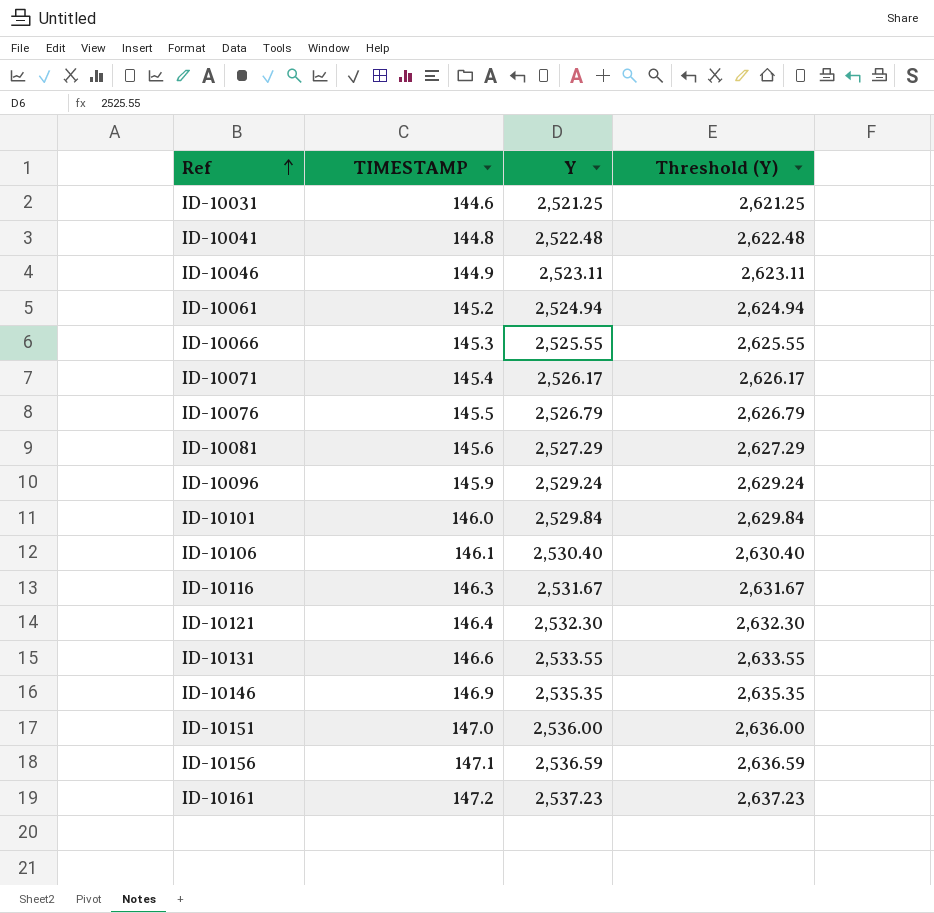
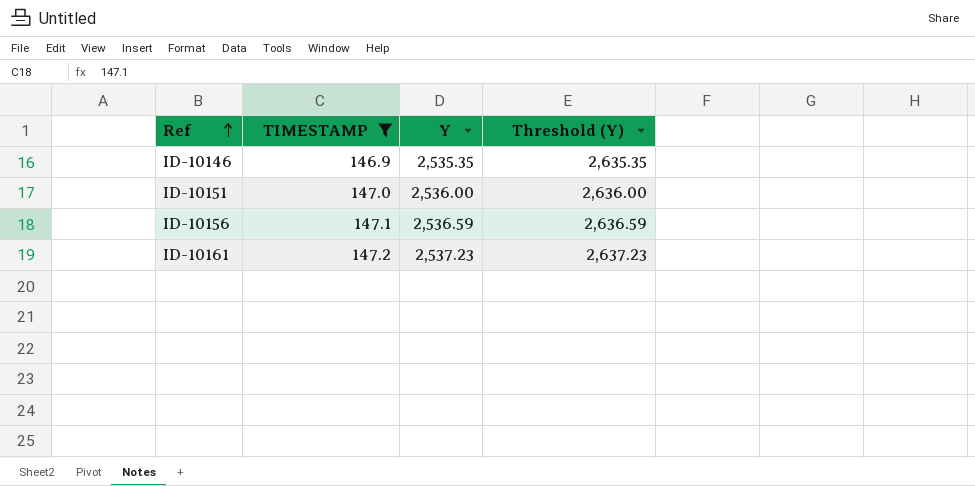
filter: none -> TIMESTAMP >= 146.9

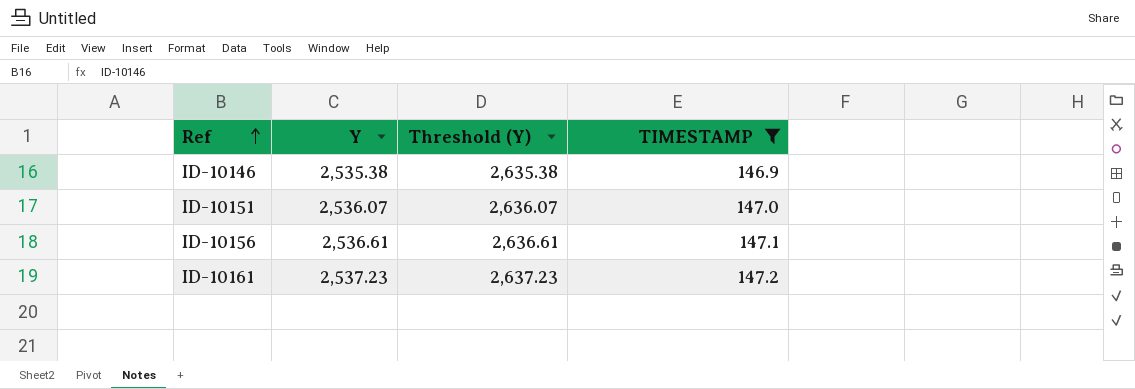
column TIMESTAMP | position: 2 -> 4
ID-10146 | Y: 2,535.35 -> 2,535.38
ID-10146 | Threshold (Y): 2,635.35 -> 2,635.38
ID-10151 | Y: 2,536.00 -> 2,536.07
ID-10151 | Threshold (Y): 2,636.00 -> 2,636.07
ID-10156 | Y: 2,536.59 -> 2,536.61
ID-10156 | Threshold (Y): 2,636.59 -> 2,636.61

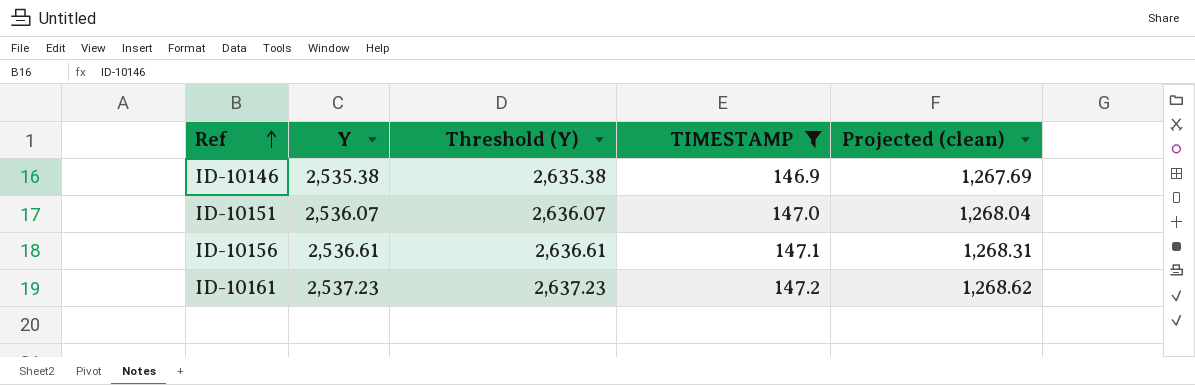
column Projected (clean) | formula: none -> [Y] * 0.5

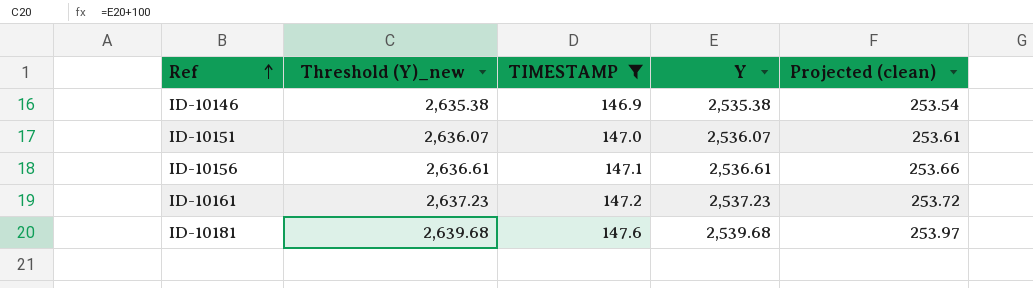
column name: Threshold (Y) -> Threshold (Y)_new
column Y | position: 2 -> 4
column Projected (clean) | formula: [Y] * 0.5 -> [Y] * 0.1
row ID-10181: none -> 2,639.68 | 147.6 | 2,539.68 | 253.97

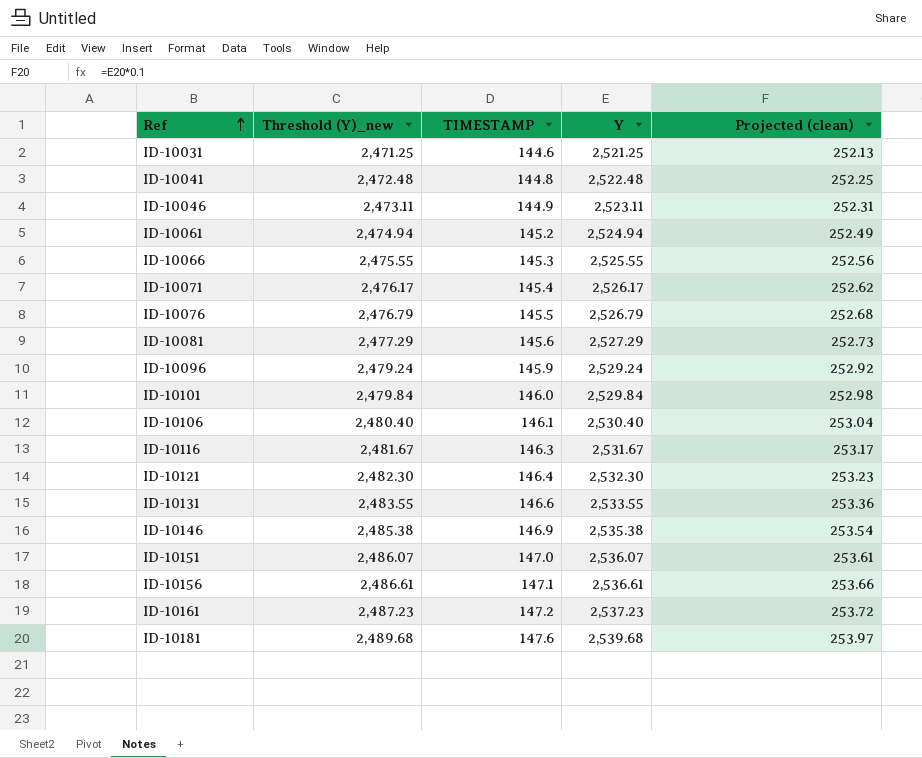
filter: TIMESTAMP >= 146.9 -> none
column Threshold (Y)_new | formula: [Y] + 100 -> [Y] - 50

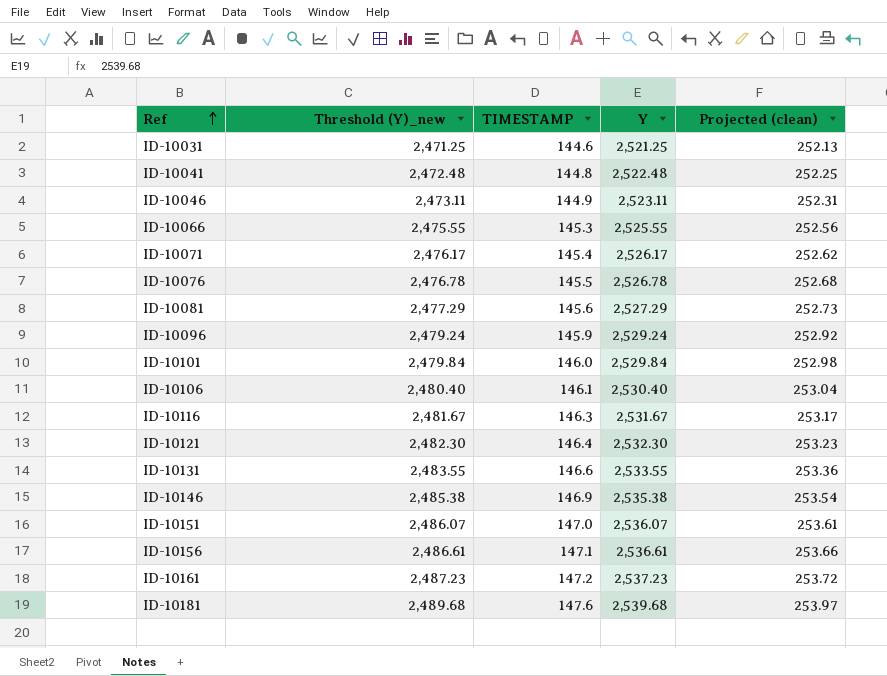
row ID-10061: 2,474.94 | 145.2 | 2,524.94 | 252.49 -> none
ID-10076 | Threshold (Y)_new: 2,476.79 -> 2,476.78
ID-10076 | Y: 2,526.79 -> 2,526.78

